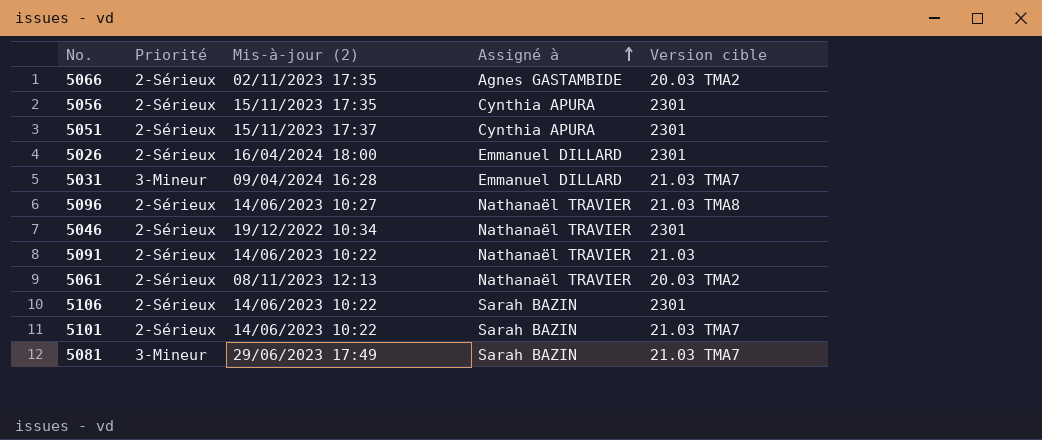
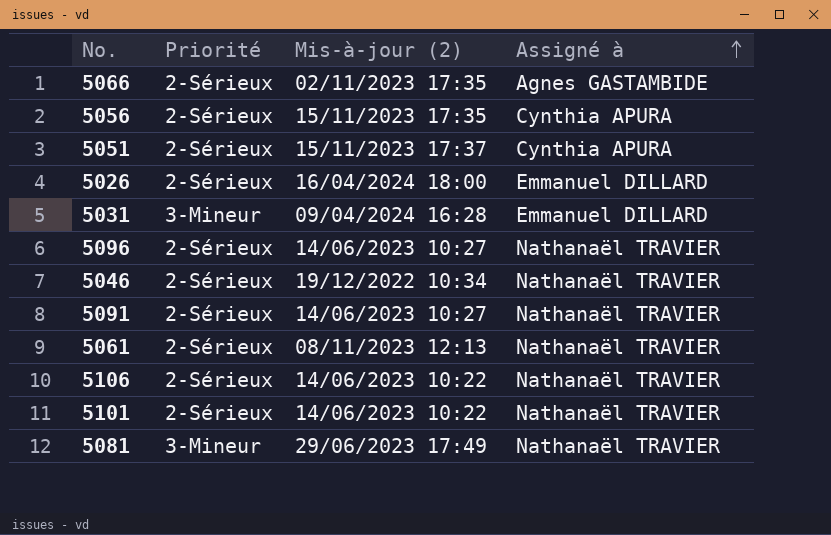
column Version cible | position: 5 -> none
5091 | Mis-à-jour (2): 14/06/2023 10:22 -> 14/06/2023 10:27
5106 | Assigné à: Sarah BAZIN -> Nathanaël TRAVIER
5101 | Assigné à: Sarah BAZIN -> Nathanaël TRAVIER
5081 | Assigné à: Sarah BAZIN -> Nathanaël TRAVIER

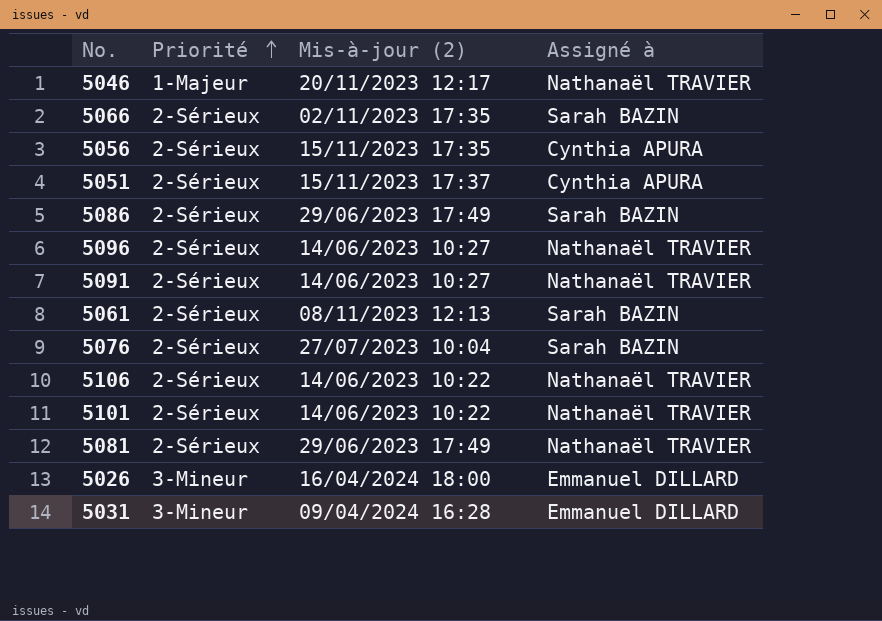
row order: Assigné à ascending -> Priorité ascending
5046 | Priorité: 2-Sérieux -> 1-Majeur
5046 | Mis-à-jour (2): 19/12/2022 10:34 -> 20/11/2023 12:17
5066 | Assigné à: Agnes GASTAMBIDE -> Sarah BAZIN
row 5086: none -> 2-Sérieux | 29/06/2023 17:49 | Sarah BAZIN
5061 | Assigné à: Nathanaël TRAVIER -> Sarah BAZIN
row 5076: none -> 2-Sérieux | 27/07/2023 10:04 | Sarah BAZIN
5081 | Priorité: 3-Mineur -> 2-Sérieux
5026 | Priorité: 2-Sérieux -> 3-Mineur

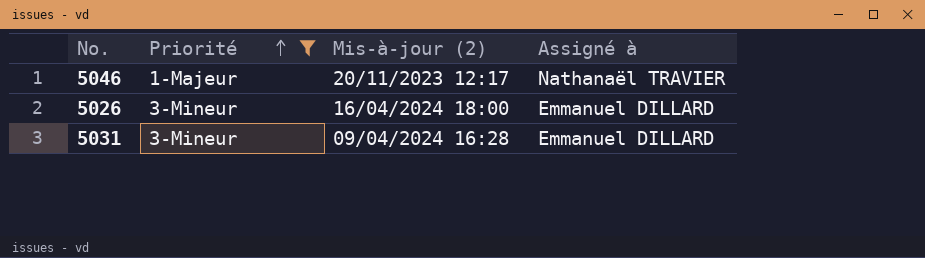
filter: none -> Priorité != 2-Sérieux

